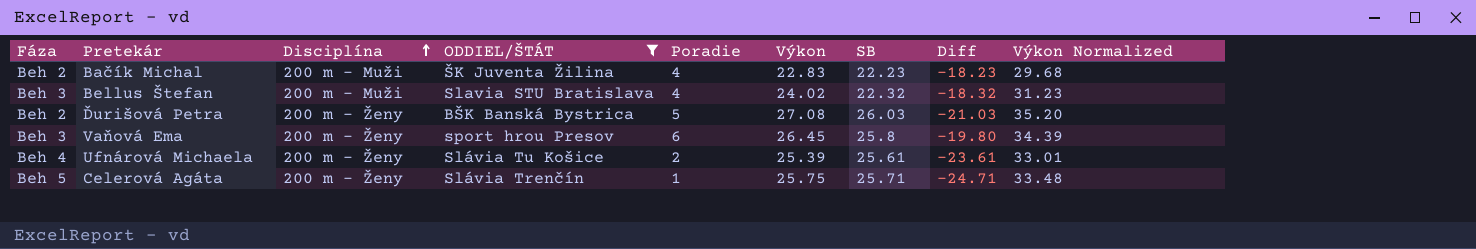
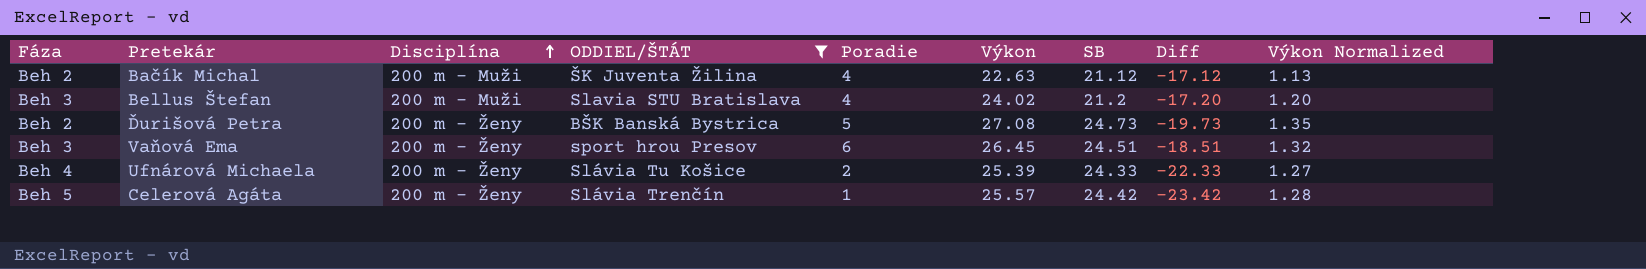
column Výkon Normalized | formula: [Výkon] * 1.3 -> [Výkon] * 0.05
Bačík Michal | Výkon: 22.83 -> 22.63
Bačík Michal | SB: 22.23 -> 21.12
Bačík Michal | Diff: -18.23 -> -17.12
Bellus Štefan | SB: 22.32 -> 21.2
Bellus Štefan | Diff: -18.32 -> -17.20
Ďurišová Petra | SB: 26.03 -> 24.73
Ďurišová Petra | Diff: -21.03 -> -19.73
Vaňová Ema | SB: 25.8 -> 24.51
Vaňová Ema | Diff: -19.80 -> -18.51
Ufnárová Michaela | SB: 25.61 -> 24.33
Ufnárová Michaela | Diff: -23.61 -> -22.33
Celerová Agáta | Výkon: 25.75 -> 25.57
Celerová Agáta | SB: 25.71 -> 24.42
Celerová Agáta | Diff: -24.71 -> -23.42

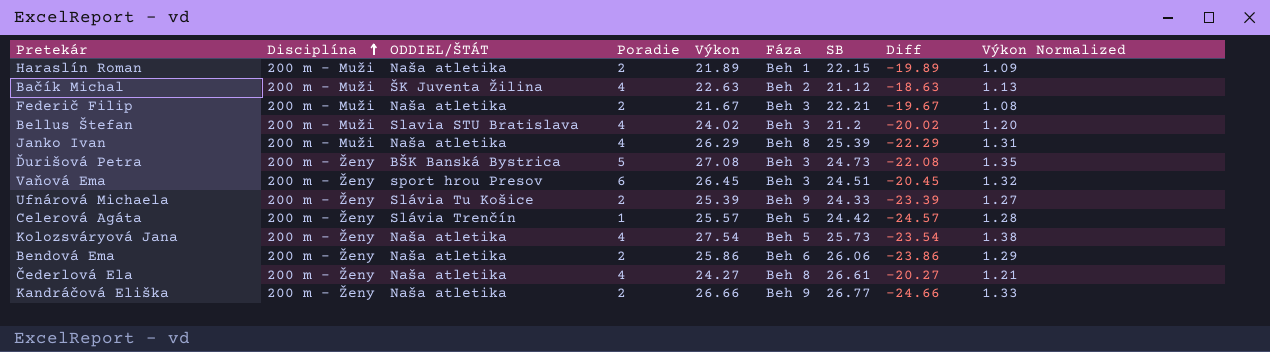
filter: ODDIEL/ŠTÁT != Naša atletika -> none
column Fáza | position: 1 -> 6
column Diff | formula: [Poradie] - [SB] -> [Poradie] - [Výkon]
Ďurišová Petra | Fáza: Beh 2 -> Beh 3
Ufnárová Michaela | Fáza: Beh 4 -> Beh 9

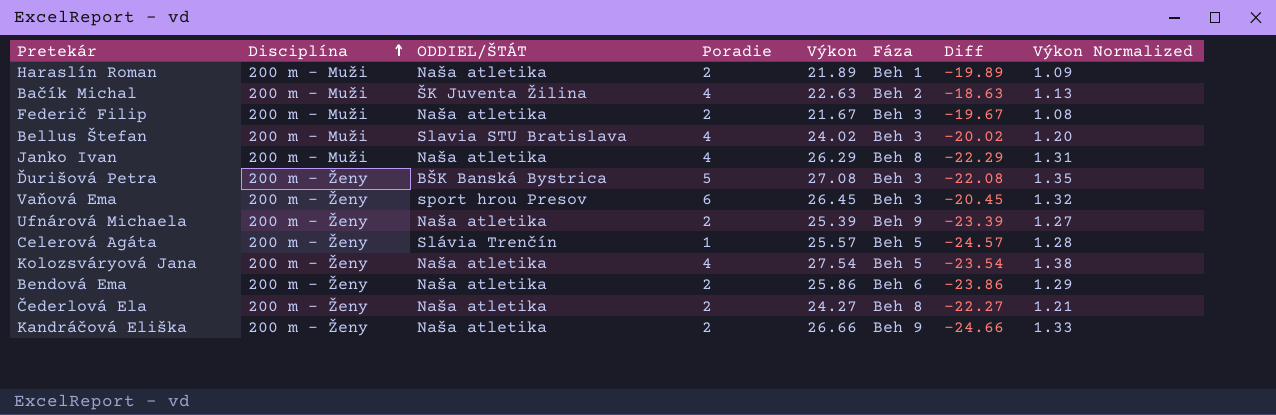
column SB | position: 7 -> none
Ufnárová Michaela | ODDIEL/ŠTÁT: Slávia Tu Košice -> Naša atletika
Čederlová Ela | Poradie: 4 -> 2
Čederlová Ela | Diff: -20.27 -> -22.27

